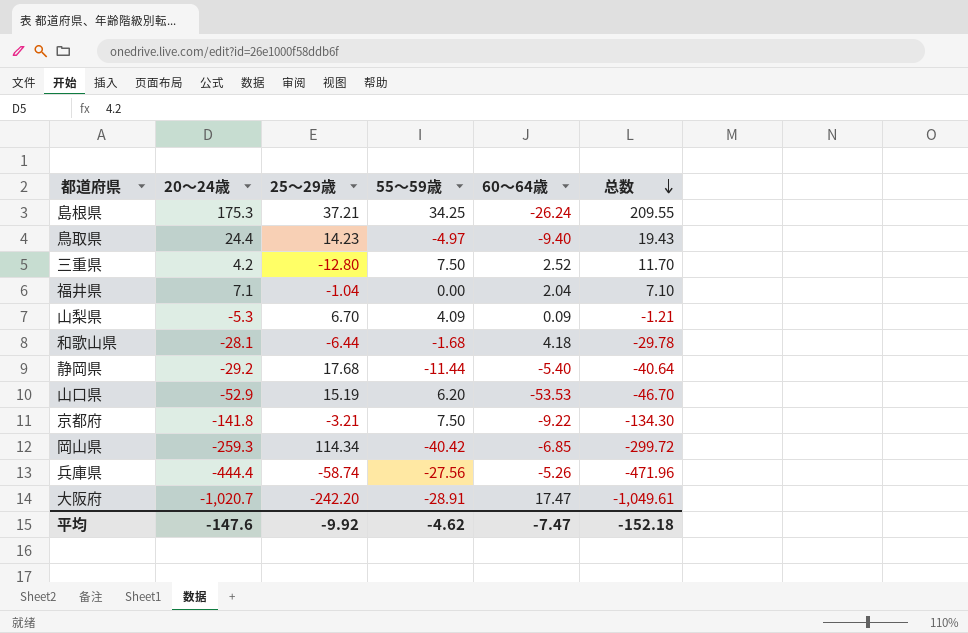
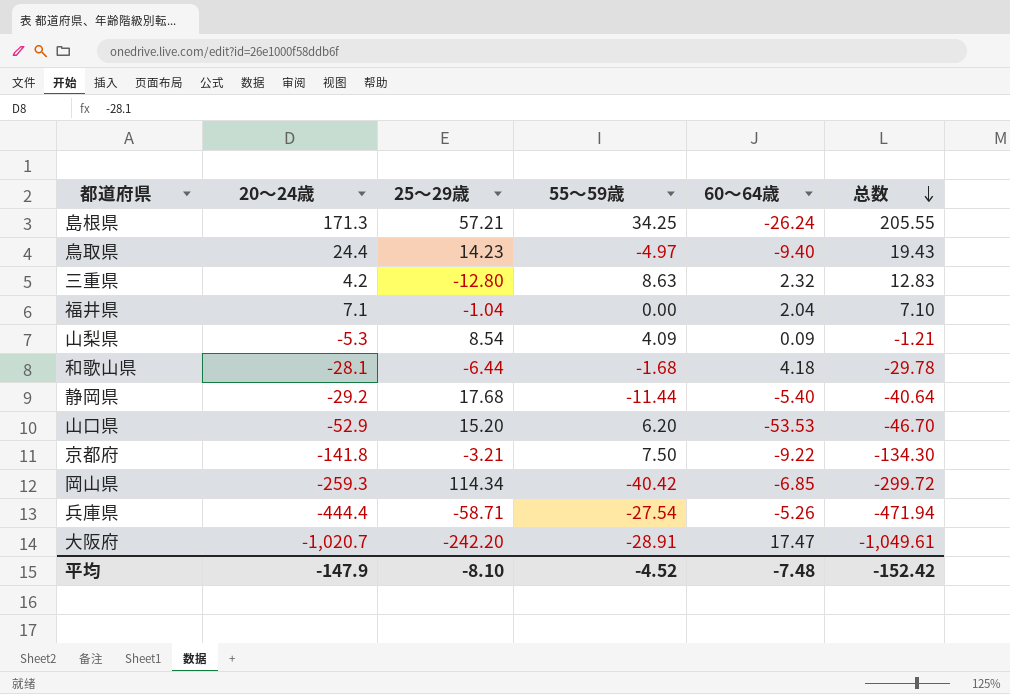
島根県 | 20～24歳: 175.3 -> 171.3
島根県 | 25～29歳: 37.21 -> 57.21
島根県 | 总数: 209.55 -> 205.55
三重県 | 55～59歳: 7.50 -> 8.63
三重県 | 60～64歳: 2.52 -> 2.32
三重県 | 总数: 11.70 -> 12.83
山梨県 | 25～29歳: 6.70 -> 8.54
山口県 | 25～29歳: 15.19 -> 15.20
兵庫県 | 25～29歳: -58.74 -> -58.71
兵庫県 | 55～59歳: -27.56 -> -27.54
兵庫県 | 总数: -471.96 -> -471.94
平均 | 20～24歳: -147.6 -> -147.9
平均 | 25～29歳: -9.92 -> -8.10
平均 | 55～59歳: -4.62 -> -4.52
平均 | 60～64歳: -7.47 -> -7.48
平均 | 总数: -152.18 -> -152.42

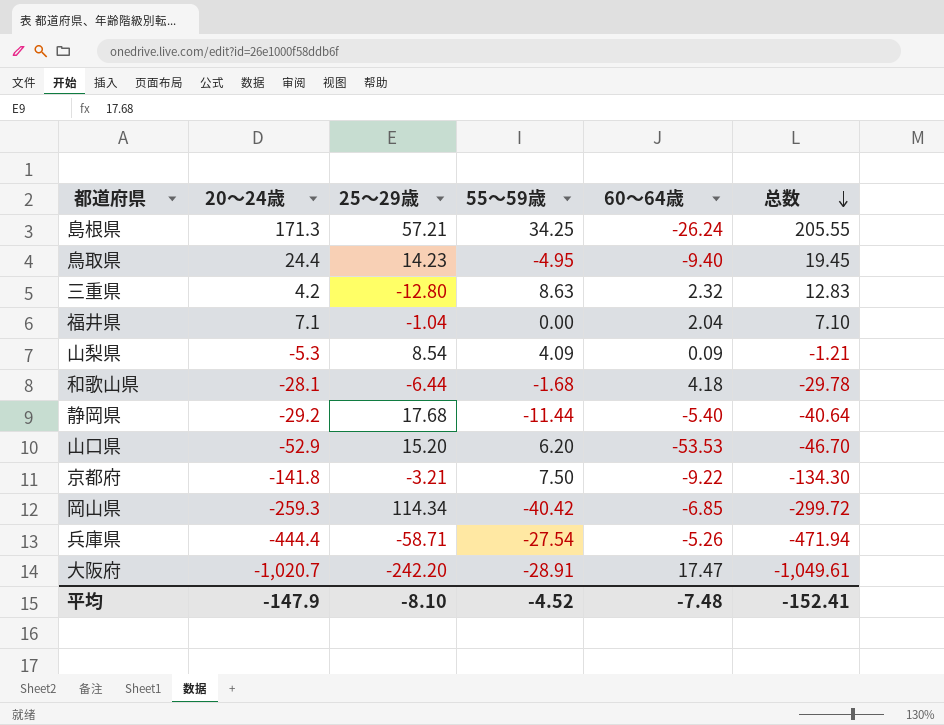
鳥取県 | 55～59歳: -4.97 -> -4.95
鳥取県 | 总数: 19.43 -> 19.45
平均 | 总数: -152.42 -> -152.41

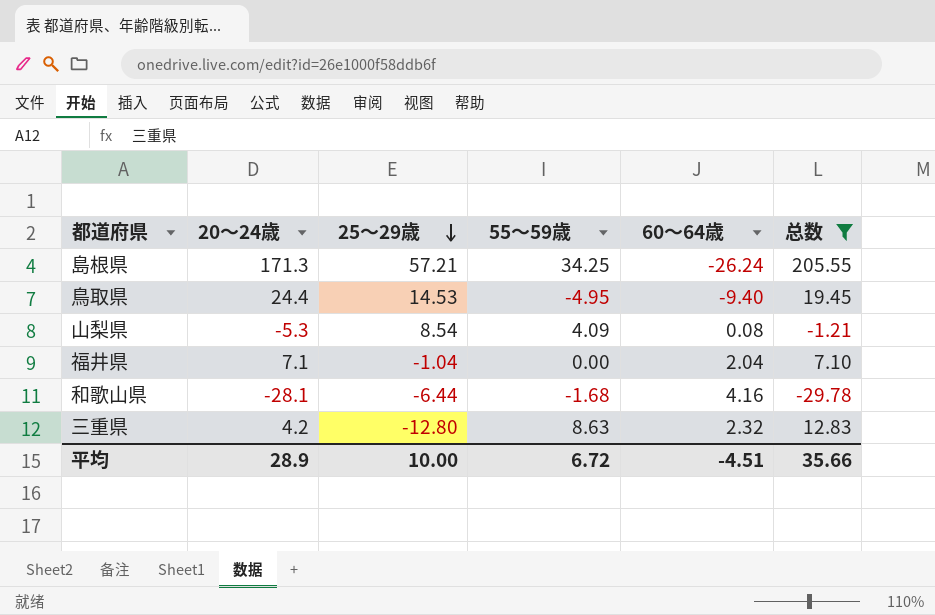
filter: none -> 总数 >= -29.78
row order: 总数 descending -> 25～29歳 descending
鳥取県 | 25～29歳: 14.23 -> 14.53
山梨県 | 60～64歳: 0.09 -> 0.08
和歌山県 | 60～64歳: 4.18 -> 4.16
平均 | 20～24歳: -147.9 -> 28.9
平均 | 25～29歳: -8.10 -> 10.00
平均 | 55～59歳: -4.52 -> 6.72
平均 | 60～64歳: -7.48 -> -4.51
平均 | 总数: -152.41 -> 35.66

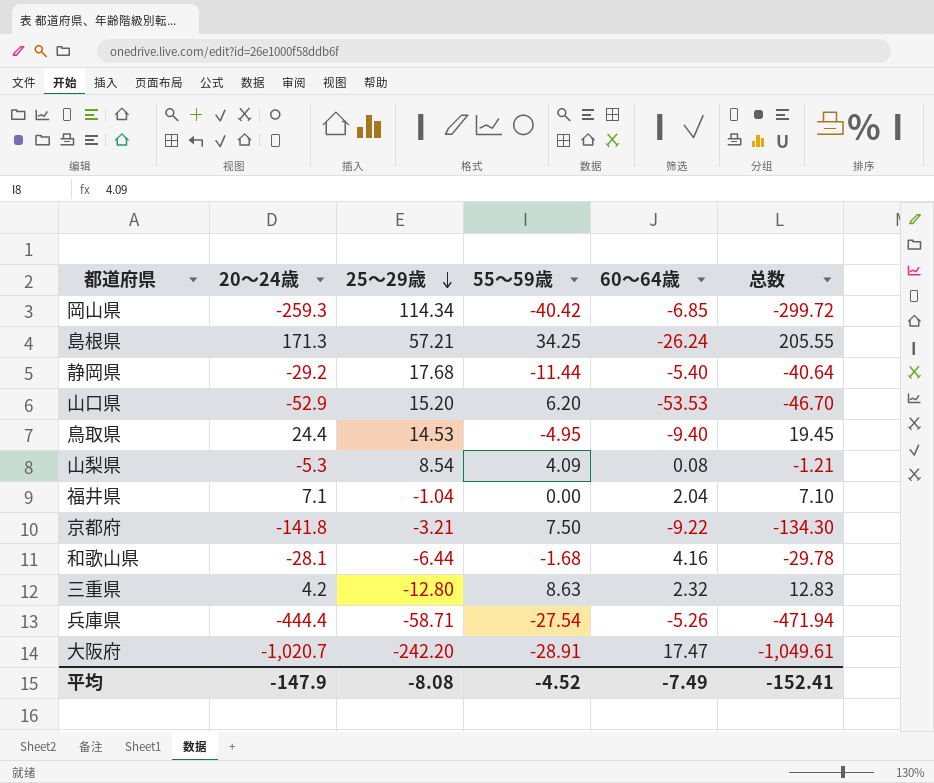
filter: 总数 >= -29.78 -> none
平均 | 20～24歳: 28.9 -> -147.9
平均 | 25～29歳: 10.00 -> -8.08
平均 | 55～59歳: 6.72 -> -4.52
平均 | 60～64歳: -4.51 -> -7.49
平均 | 总数: 35.66 -> -152.41

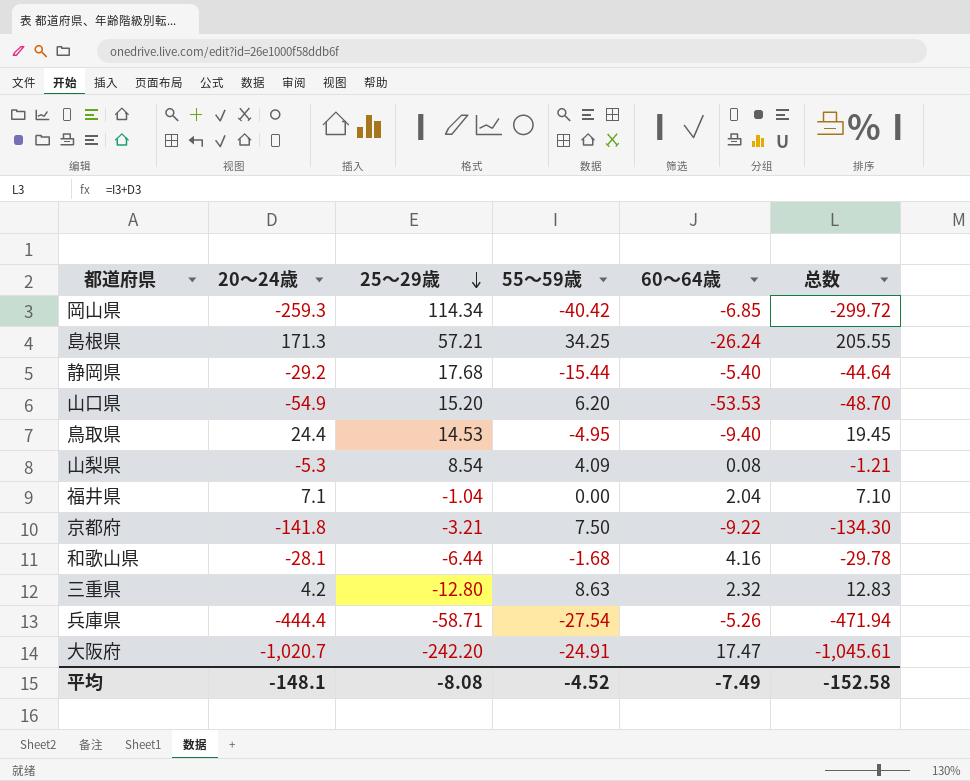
静岡県 | 55～59歳: -11.44 -> -15.44
静岡県 | 总数: -40.64 -> -44.64
山口県 | 20～24歳: -52.9 -> -54.9
山口県 | 总数: -46.70 -> -48.70
大阪府 | 55～59歳: -28.91 -> -24.91
大阪府 | 总数: -1,049.61 -> -1,045.61
平均 | 20～24歳: -147.9 -> -148.1
平均 | 总数: -152.41 -> -152.58

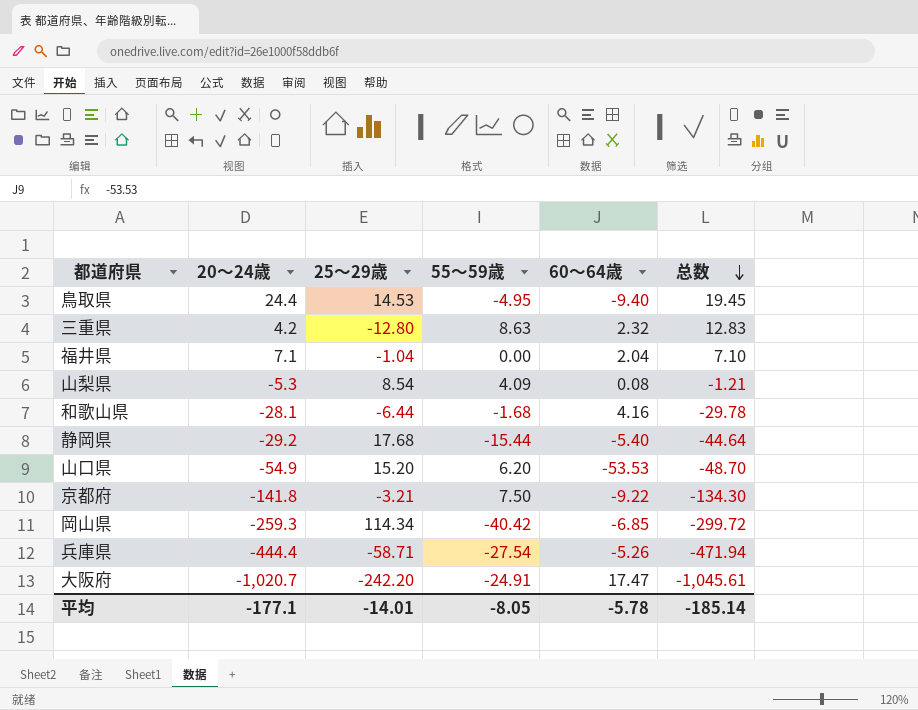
row order: 25～29歳 descending -> 总数 descending
row 島根県: 171.3 | 57.21 | 34.25 | -26.24 | 205.55 -> none
平均 | 20～24歳: -148.1 -> -177.1
平均 | 25～29歳: -8.08 -> -14.01
平均 | 55～59歳: -4.52 -> -8.05
平均 | 60～64歳: -7.49 -> -5.78
平均 | 总数: -152.58 -> -185.14

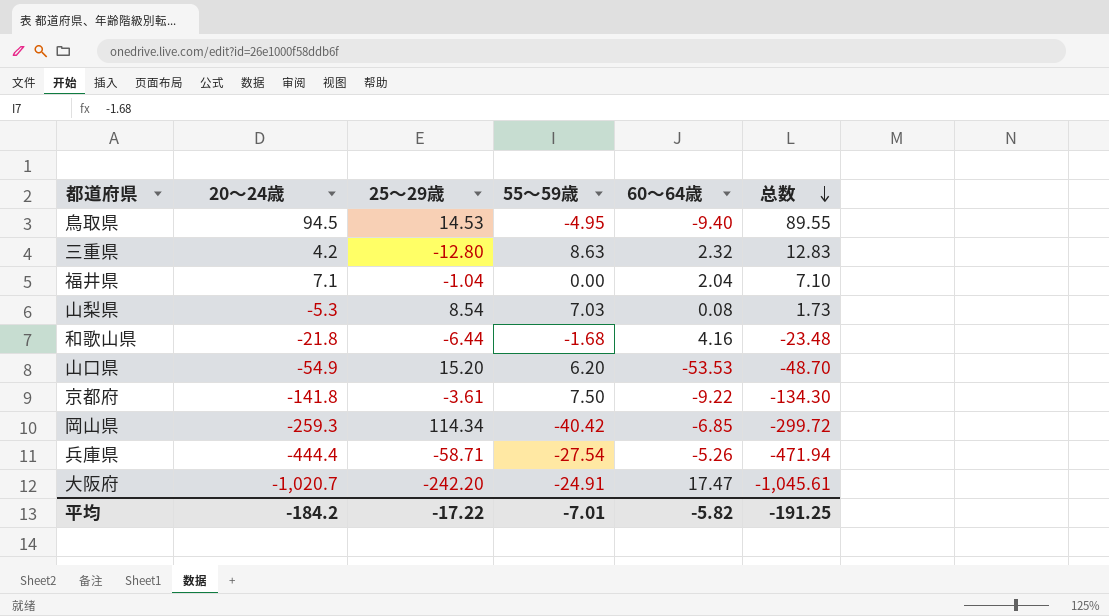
row 静岡県: -29.2 | 17.68 | -15.44 | -5.40 | -44.64 -> none
鳥取県 | 20～24歳: 24.4 -> 94.5
鳥取県 | 总数: 19.45 -> 89.55
山梨県 | 55～59歳: 4.09 -> 7.03
山梨県 | 总数: -1.21 -> 1.73
和歌山県 | 20～24歳: -28.1 -> -21.8
和歌山県 | 总数: -29.78 -> -23.48
京都府 | 25～29歳: -3.21 -> -3.61
平均 | 20～24歳: -177.1 -> -184.2
平均 | 25～29歳: -14.01 -> -17.22
平均 | 55～59歳: -8.05 -> -7.01
平均 | 60～64歳: -5.78 -> -5.82
平均 | 总数: -185.14 -> -191.25

